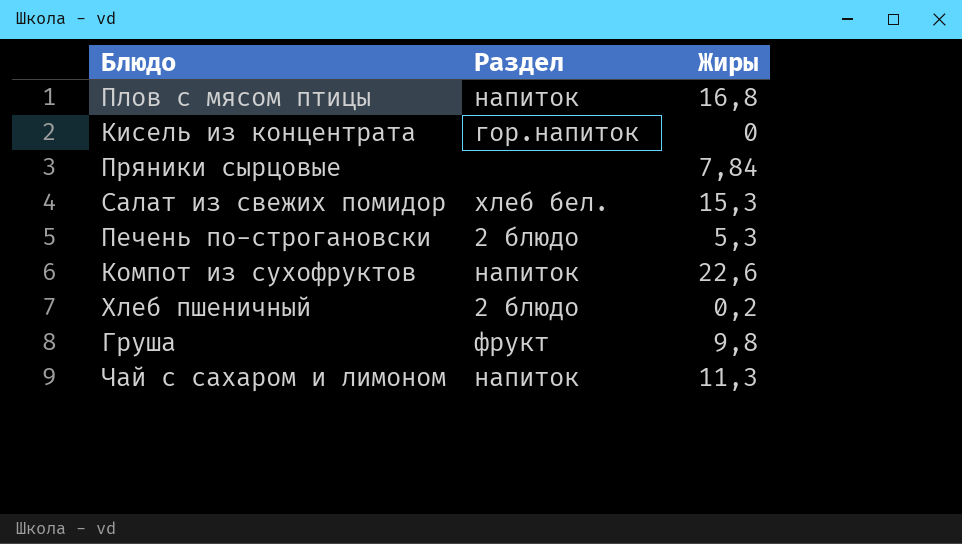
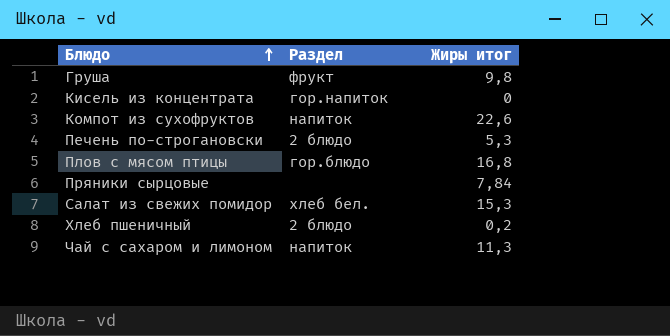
row order: none -> Блюдо ascending
column name: Жиры -> Жиры итог
Плов с мясом птицы | Раздел: напиток -> гор.блюдо

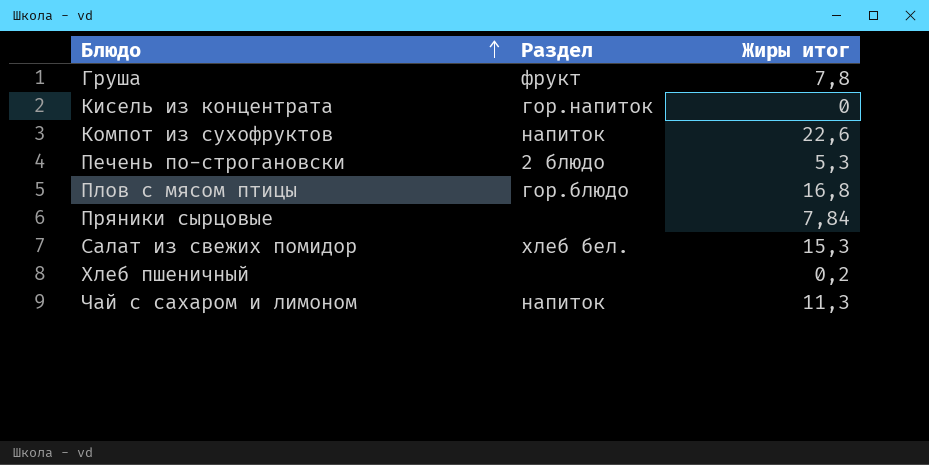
Груша | Жиры итог: 9,8 -> 7,8
Хлеб пшеничный | Раздел: 2 блюдо -> none

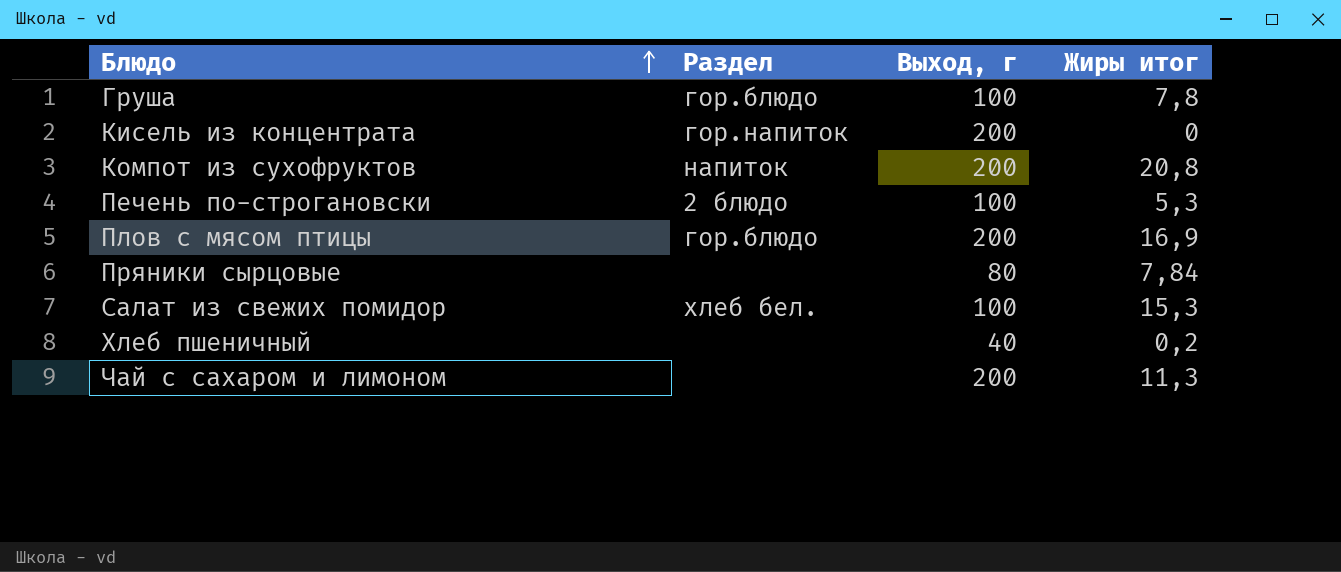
column Выход, г | position: none -> 3
Груша | Раздел: фрукт -> гор.блюдо
Компот из сухофруктов | Жиры итог: 22,6 -> 20,8
Плов с мясом птицы | Жиры итог: 16,8 -> 16,9
Чай с сахаром и лимоном | Раздел: напиток -> none

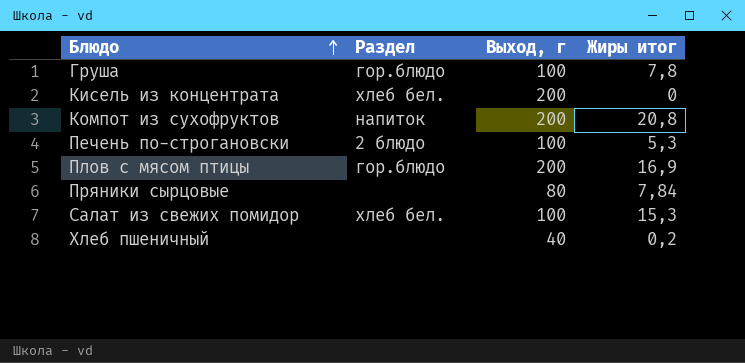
row Чай с сахаром и лимоном: none | 200 | 11,3 -> none
Кисель из концентрата | Раздел: гор.напиток -> хлеб бел.

